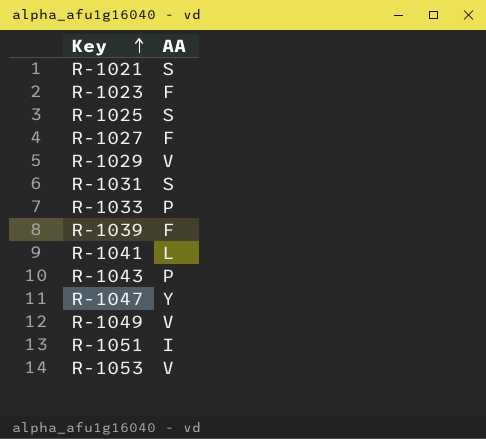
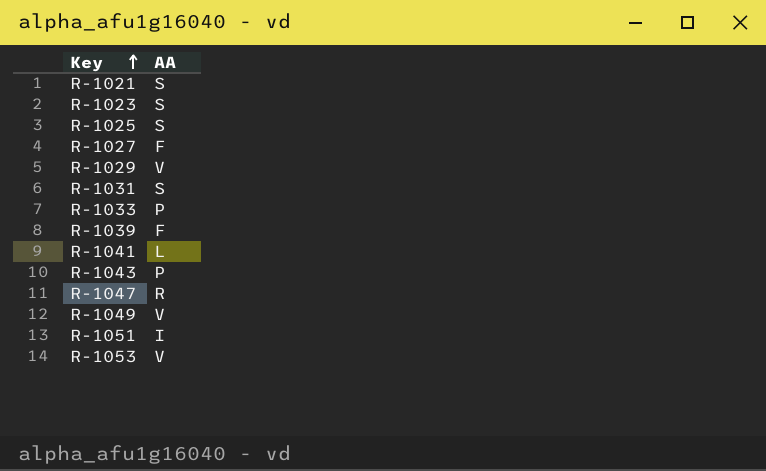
R-1023 | AA: F -> S
R-1047 | AA: Y -> R

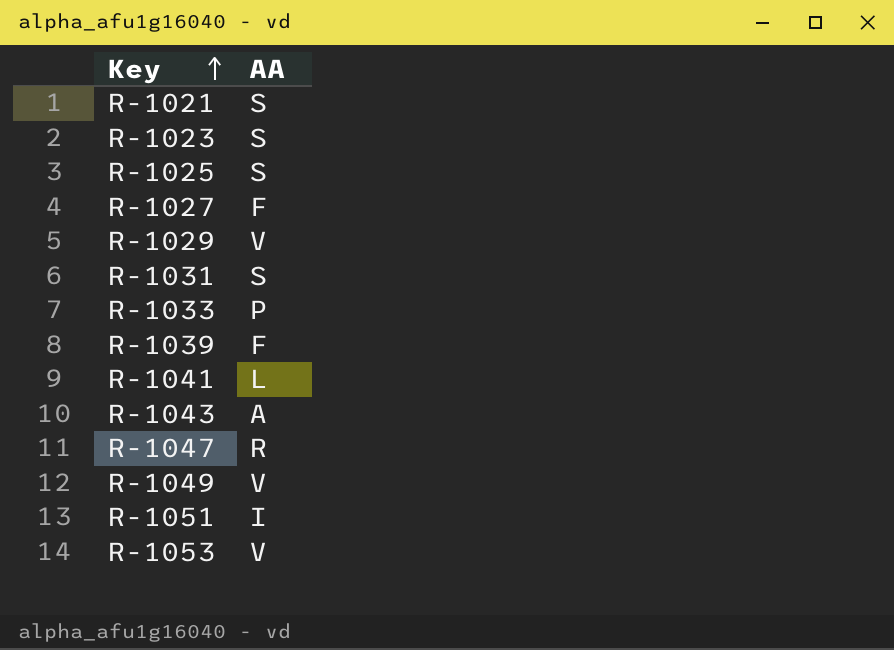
R-1043 | AA: P -> A

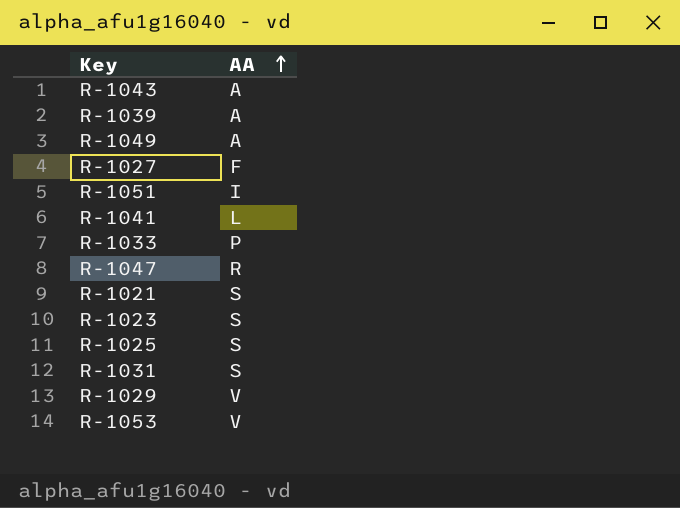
row order: Key ascending -> AA ascending
R-1039 | AA: F -> A
R-1049 | AA: V -> A

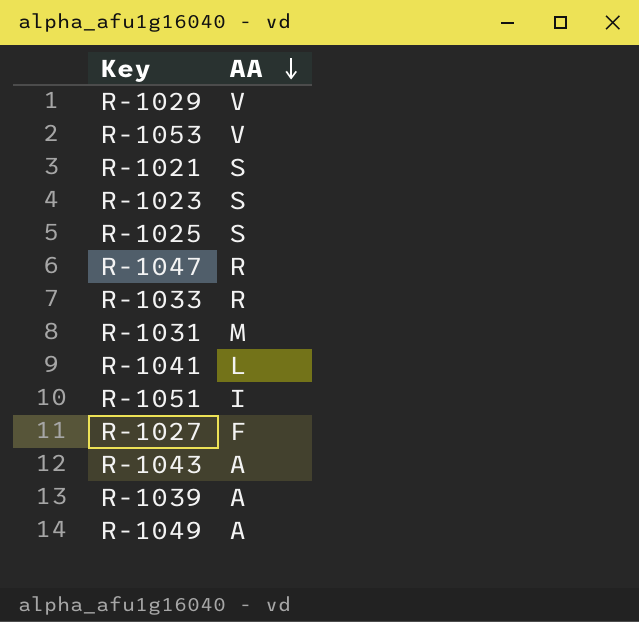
row order: AA ascending -> AA descending
R-1033 | AA: P -> R
R-1031 | AA: S -> M

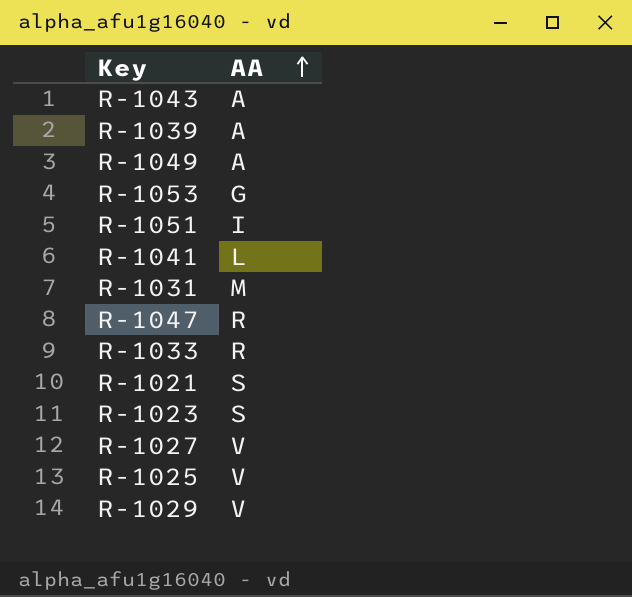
row order: AA descending -> AA ascending
R-1053 | AA: V -> G
R-1027 | AA: F -> V
R-1025 | AA: S -> V

